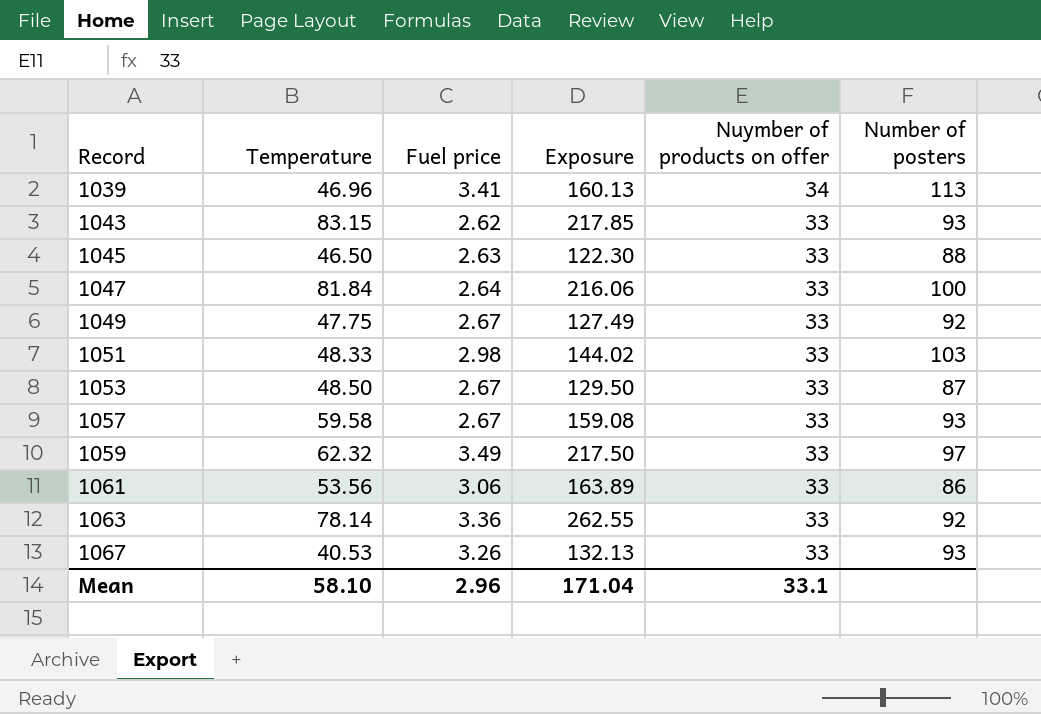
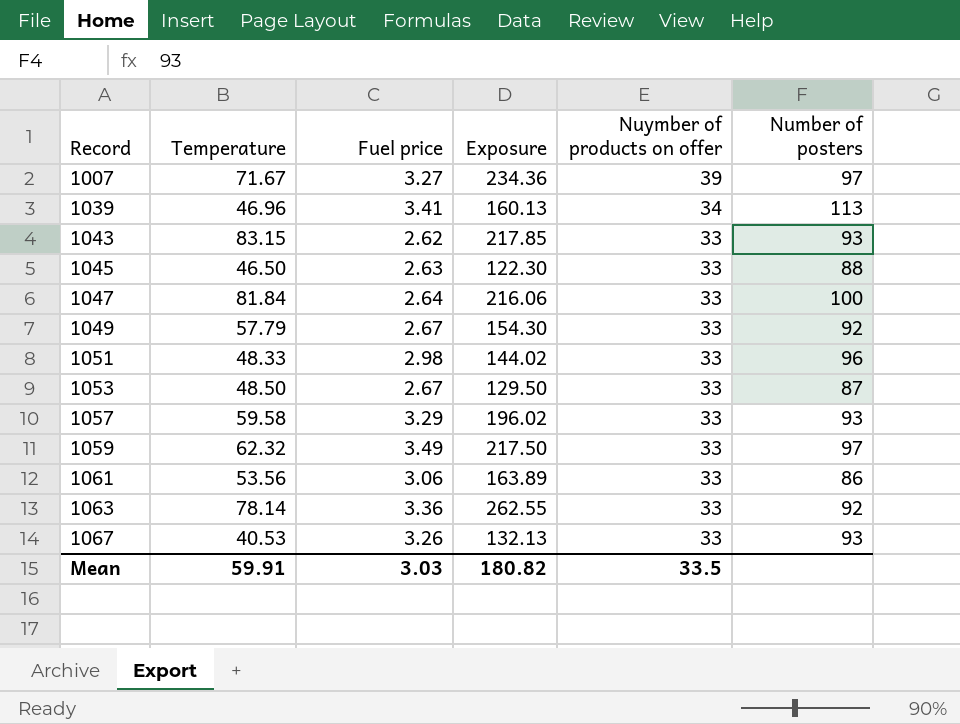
row 1007: none -> 71.67 | 3.27 | 234.36 | 39 | 97
1049 | Temperature: 47.75 -> 57.79
1049 | Exposure: 127.49 -> 154.30
1051 | Number of posters: 103 -> 96
1057 | Fuel price: 2.67 -> 3.29
1057 | Exposure: 159.08 -> 196.02
Mean | Temperature: 58.10 -> 59.91
Mean | Fuel price: 2.96 -> 3.03
Mean | Exposure: 171.04 -> 180.82
Mean | Nuymber of products on offer: 33.1 -> 33.5

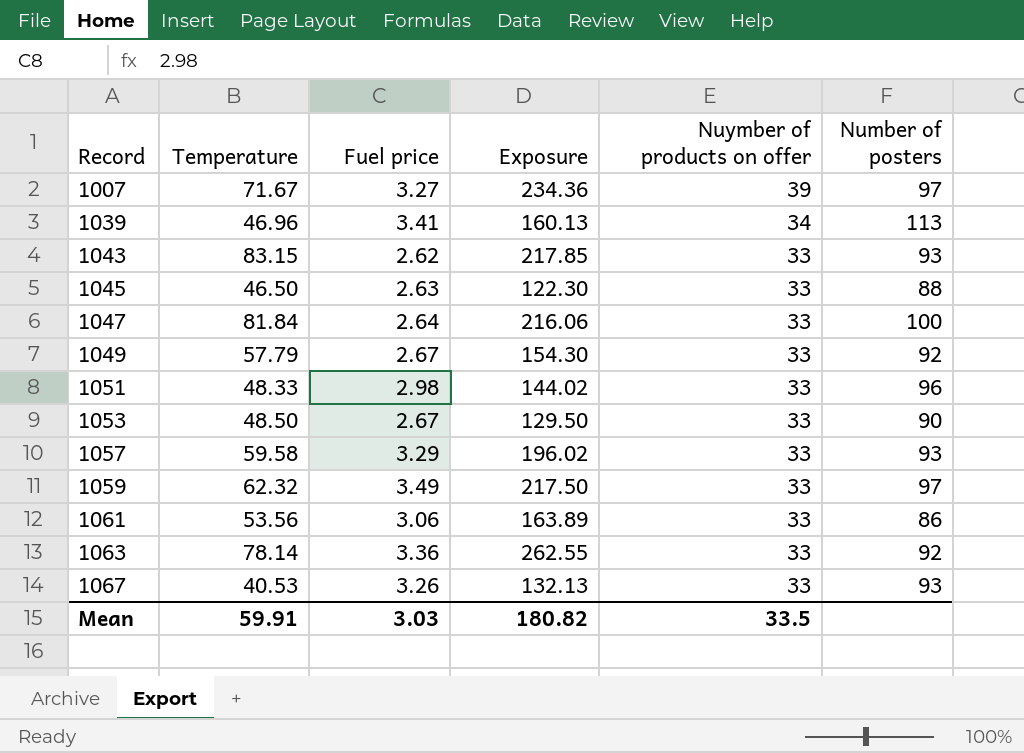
1053 | Number of posters: 87 -> 90

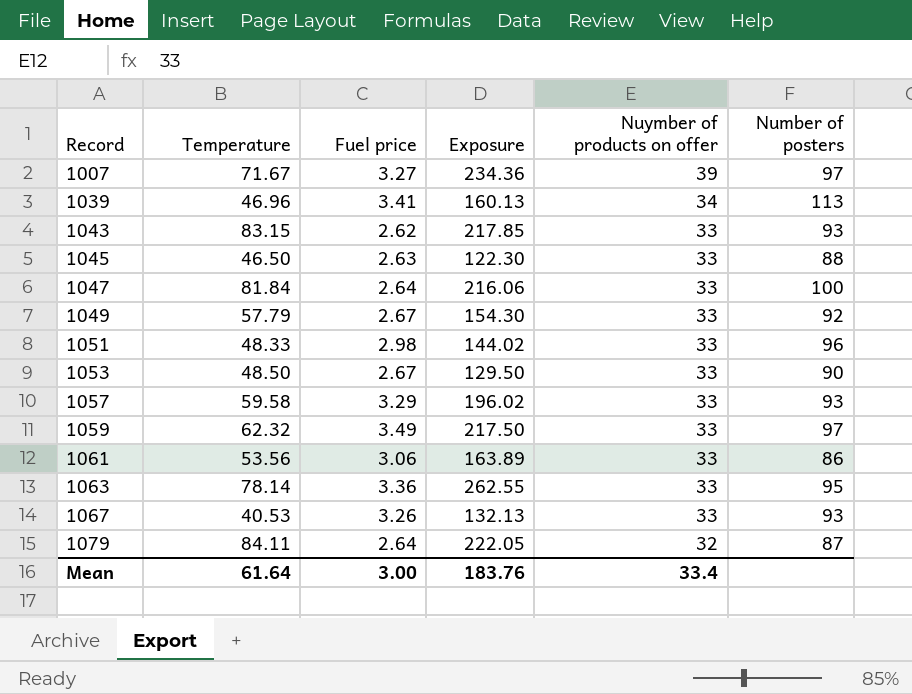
1063 | Number of posters: 92 -> 95
row 1079: none -> 84.11 | 2.64 | 222.05 | 32 | 87
Mean | Temperature: 59.91 -> 61.64
Mean | Fuel price: 3.03 -> 3.00
Mean | Exposure: 180.82 -> 183.76
Mean | Nuymber of products on offer: 33.5 -> 33.4

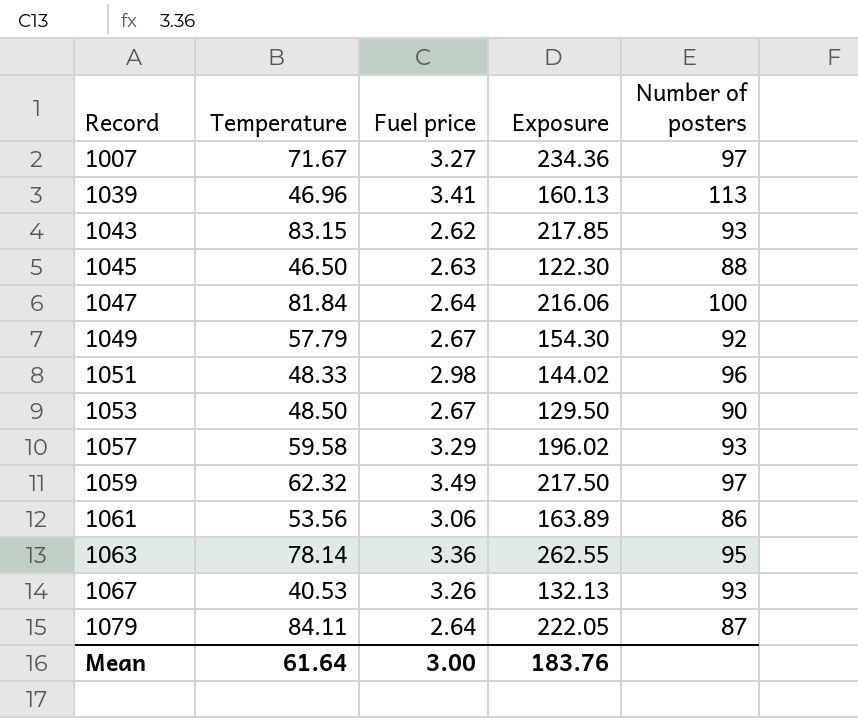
column Nuymber of products on offer | position: 5 -> none

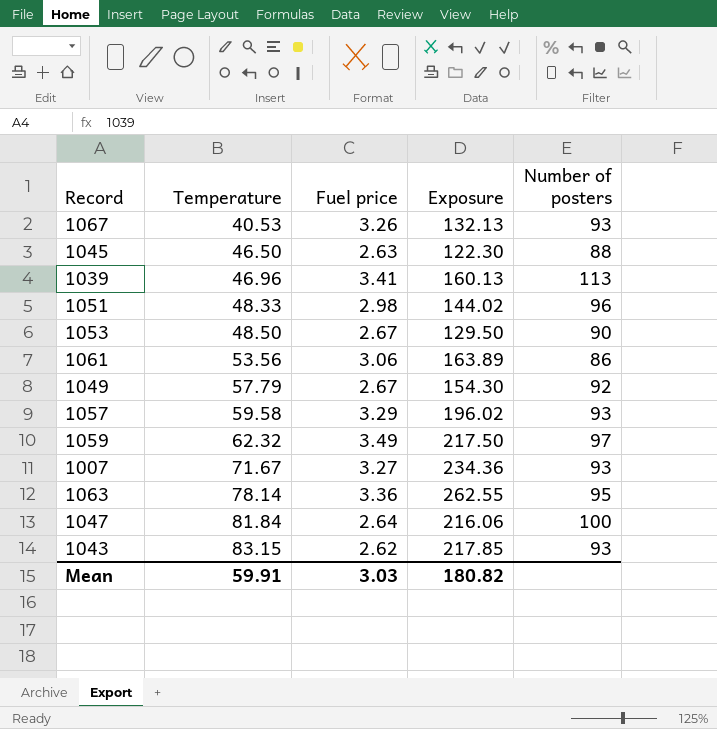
row order: Record ascending -> Temperature ascending
row 1079: 84.11 | 2.64 | 222.05 | 87 -> none
1007 | Number of posters: 97 -> 93
Mean | Temperature: 61.64 -> 59.91
Mean | Fuel price: 3.00 -> 3.03
Mean | Exposure: 183.76 -> 180.82

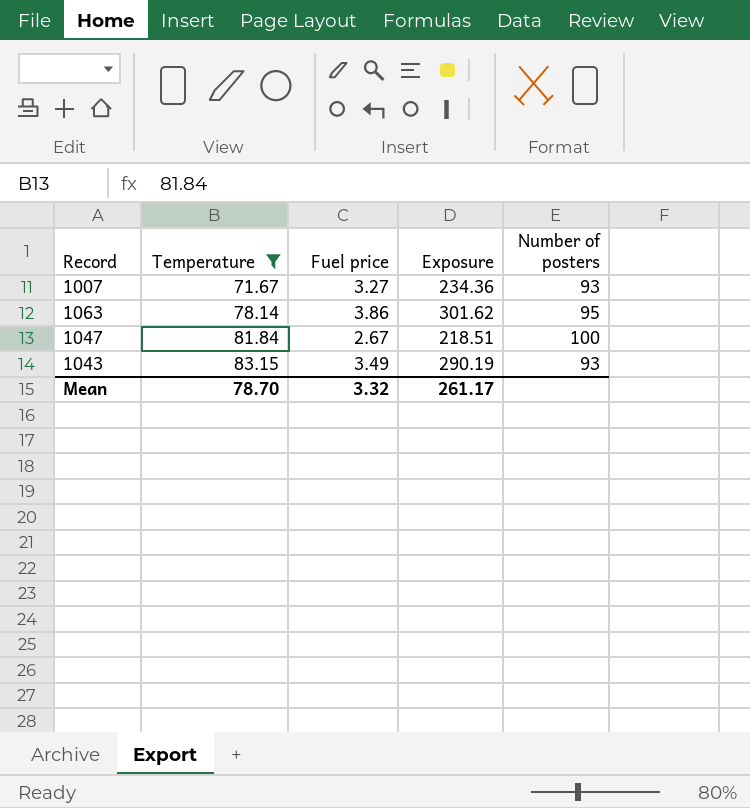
filter: none -> Temperature >= 71.67
1063 | Fuel price: 3.36 -> 3.86
1063 | Exposure: 262.55 -> 301.62
1047 | Fuel price: 2.64 -> 2.67
1047 | Exposure: 216.06 -> 218.51
1043 | Fuel price: 2.62 -> 3.49
1043 | Exposure: 217.85 -> 290.19
Mean | Temperature: 59.91 -> 78.70
Mean | Fuel price: 3.03 -> 3.32
Mean | Exposure: 180.82 -> 261.17

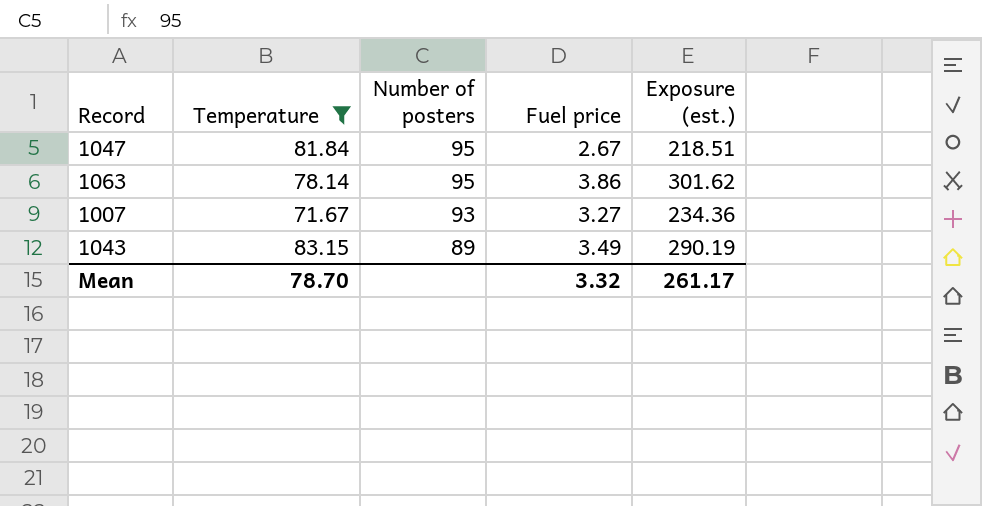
row order: Temperature ascending -> Number of posters descending
column Number of posters | position: 5 -> 3
column name: Exposure -> Exposure (est.)
1047 | Number of posters: 100 -> 95
1043 | Number of posters: 93 -> 89

